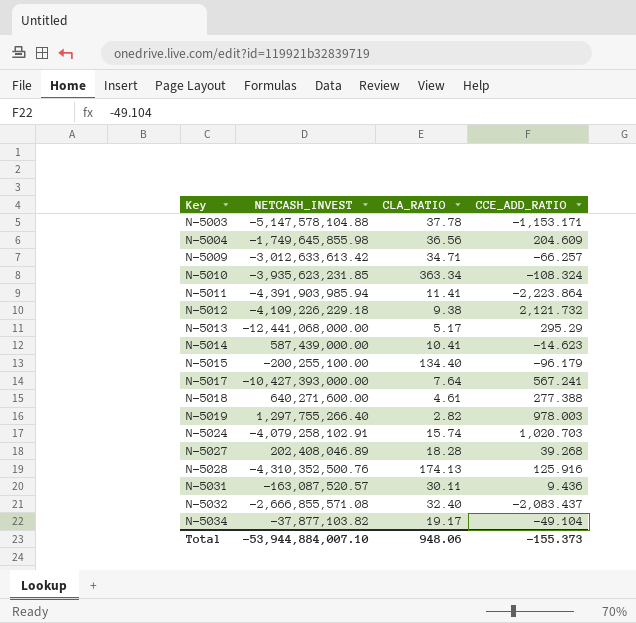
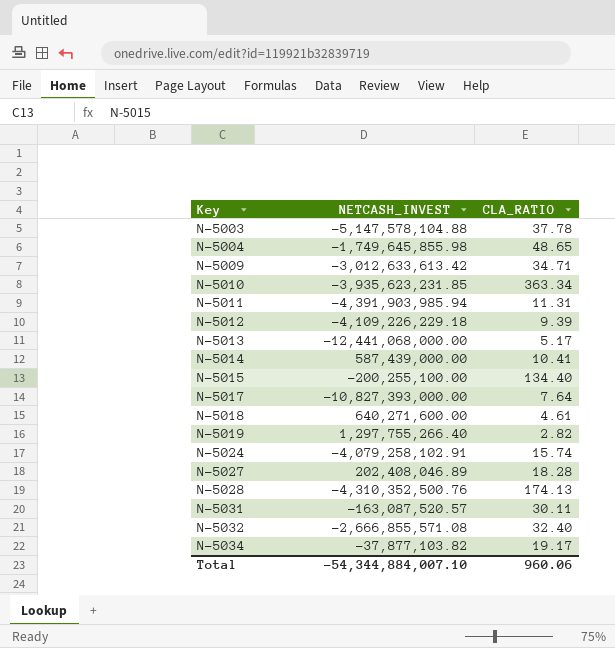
column CCE_ADD_RATIO | position: 4 -> none
N-5004 | CLA_RATIO: 36.56 -> 48.65
N-5011 | CLA_RATIO: 11.41 -> 11.31
N-5012 | CLA_RATIO: 9.38 -> 9.39
N-5017 | NETCASH_INVEST: -10,427,393,000.00 -> -10,827,393,000.00
Total | NETCASH_INVEST: -53,944,884,007.10 -> -54,344,884,007.10
Total | CLA_RATIO: 948.06 -> 960.06

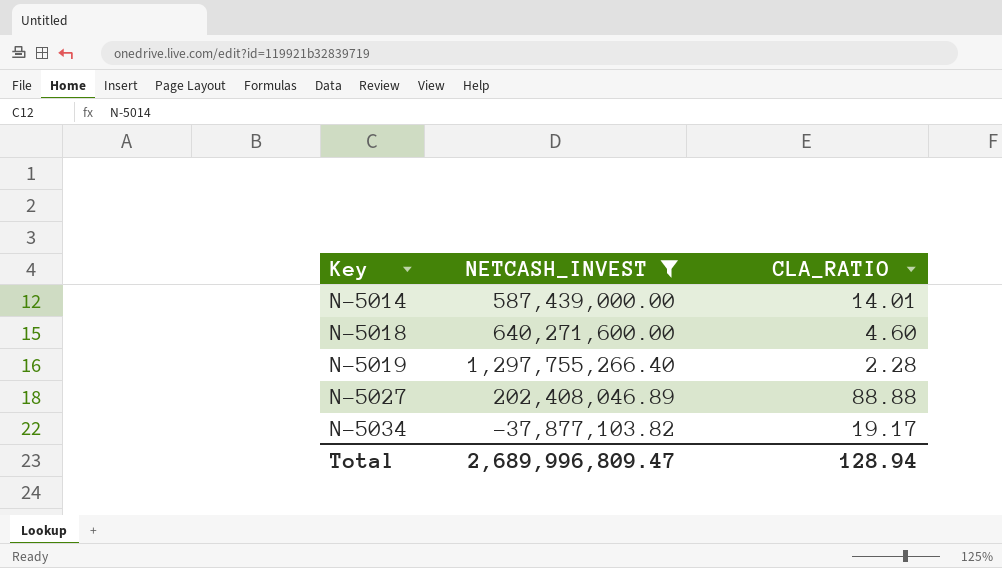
filter: none -> NETCASH_INVEST >= -37,877,103.82
N-5014 | CLA_RATIO: 10.41 -> 14.01
N-5018 | CLA_RATIO: 4.61 -> 4.60
N-5019 | CLA_RATIO: 2.82 -> 2.28
N-5027 | CLA_RATIO: 18.28 -> 88.88
Total | NETCASH_INVEST: -54,344,884,007.10 -> 2,689,996,809.47
Total | CLA_RATIO: 960.06 -> 128.94

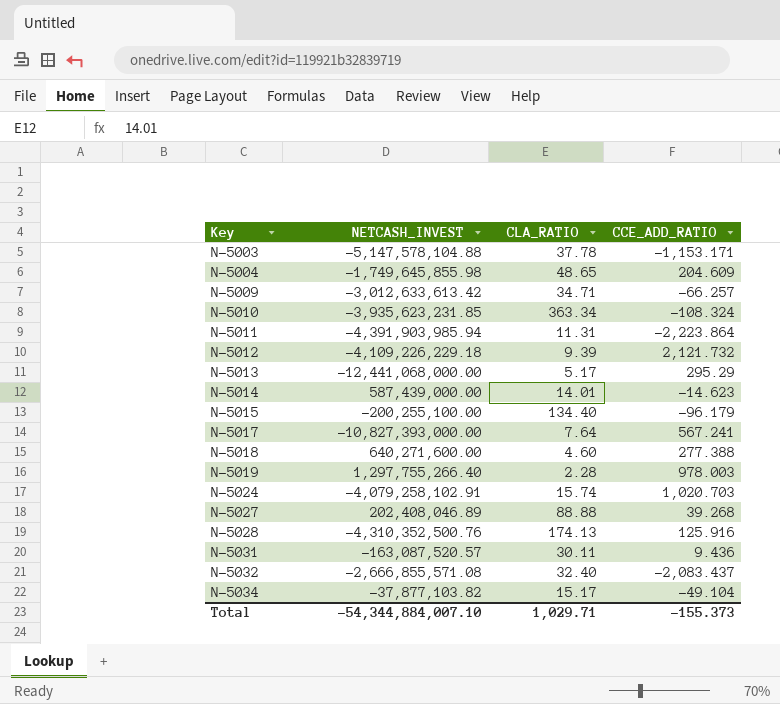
filter: NETCASH_INVEST >= -37,877,103.82 -> none
column CCE_ADD_RATIO | position: none -> 4
N-5034 | CLA_RATIO: 19.17 -> 15.17
Total | NETCASH_INVEST: 2,689,996,809.47 -> -54,344,884,007.10
Total | CLA_RATIO: 128.94 -> 1,029.71

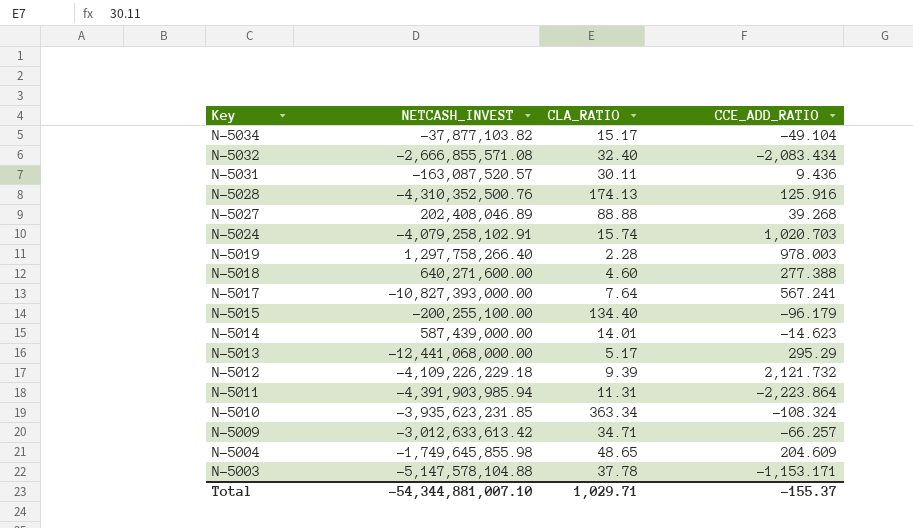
row order: Key ascending -> Key descending
N-5032 | CCE_ADD_RATIO: -2,083.437 -> -2,083.434
N-5019 | NETCASH_INVEST: 1,297,755,266.40 -> 1,297,758,266.40
Total | NETCASH_INVEST: -54,344,884,007.10 -> -54,344,881,007.10
Total | CCE_ADD_RATIO: -155.373 -> -155.37

